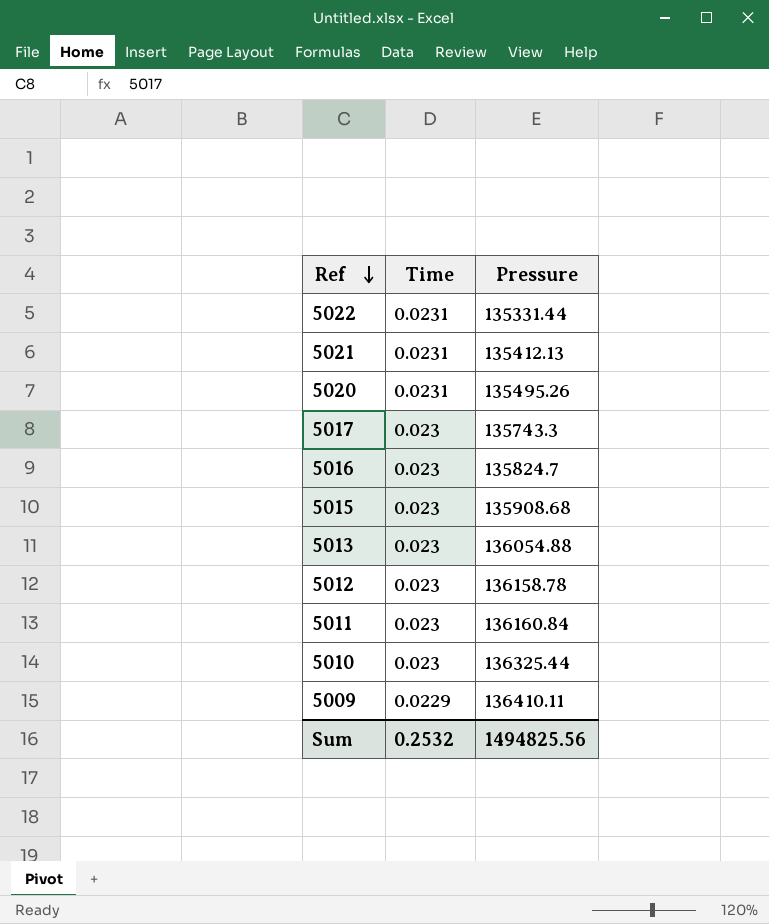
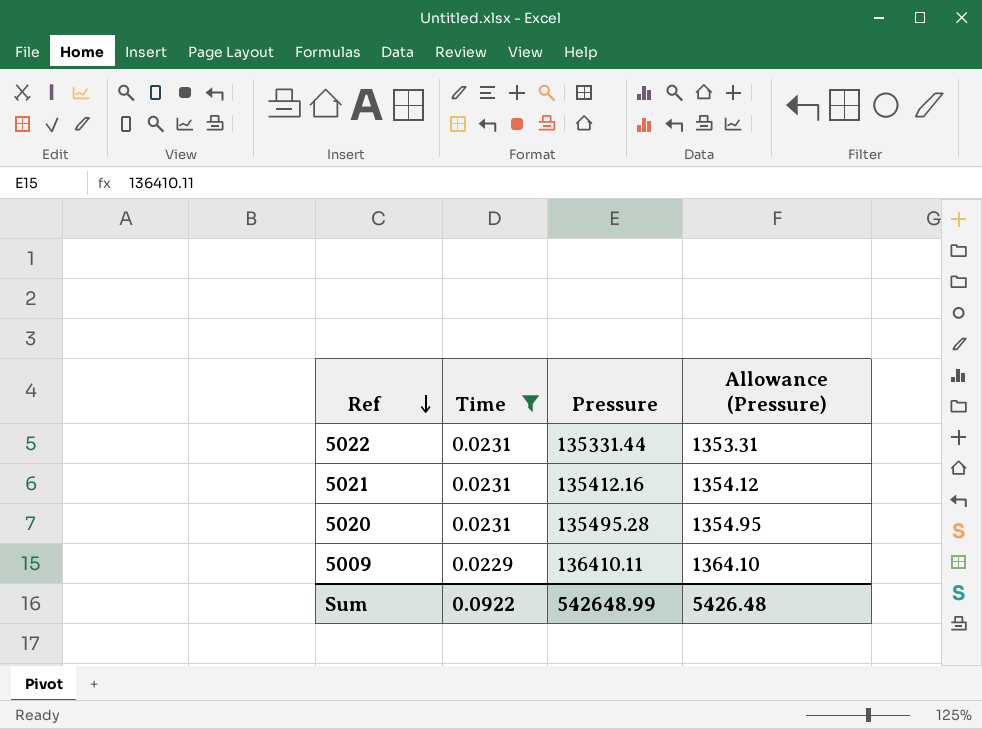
filter: none -> Time != 0.023
column Allowance (Pressure) | formula: none -> [Pressure] * 0.01
5021 | Pressure: 135412.13 -> 135412.16
5020 | Pressure: 135495.26 -> 135495.28
Sum | Time: 0.2532 -> 0.0922
Sum | Pressure: 1494825.56 -> 542648.99

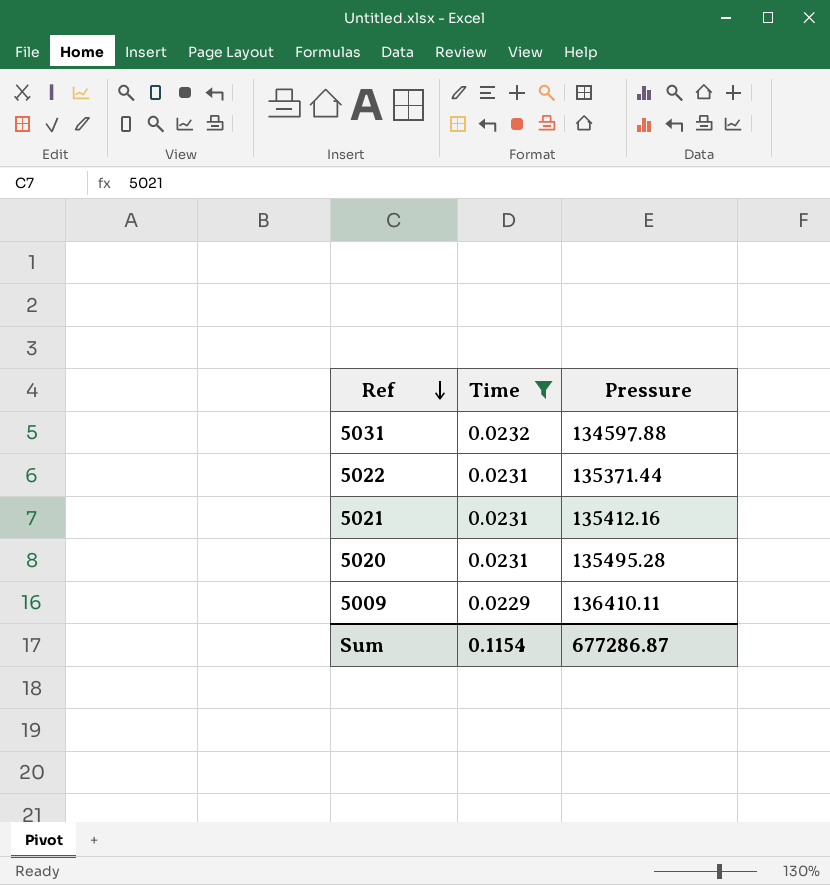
column Allowance (Pressure) | formula: [Pressure] * 0.01 -> none
row 5031: none -> 0.0232 | 134597.88
5022 | Pressure: 135331.44 -> 135371.44
Sum | Time: 0.0922 -> 0.1154
Sum | Pressure: 542648.99 -> 677286.87

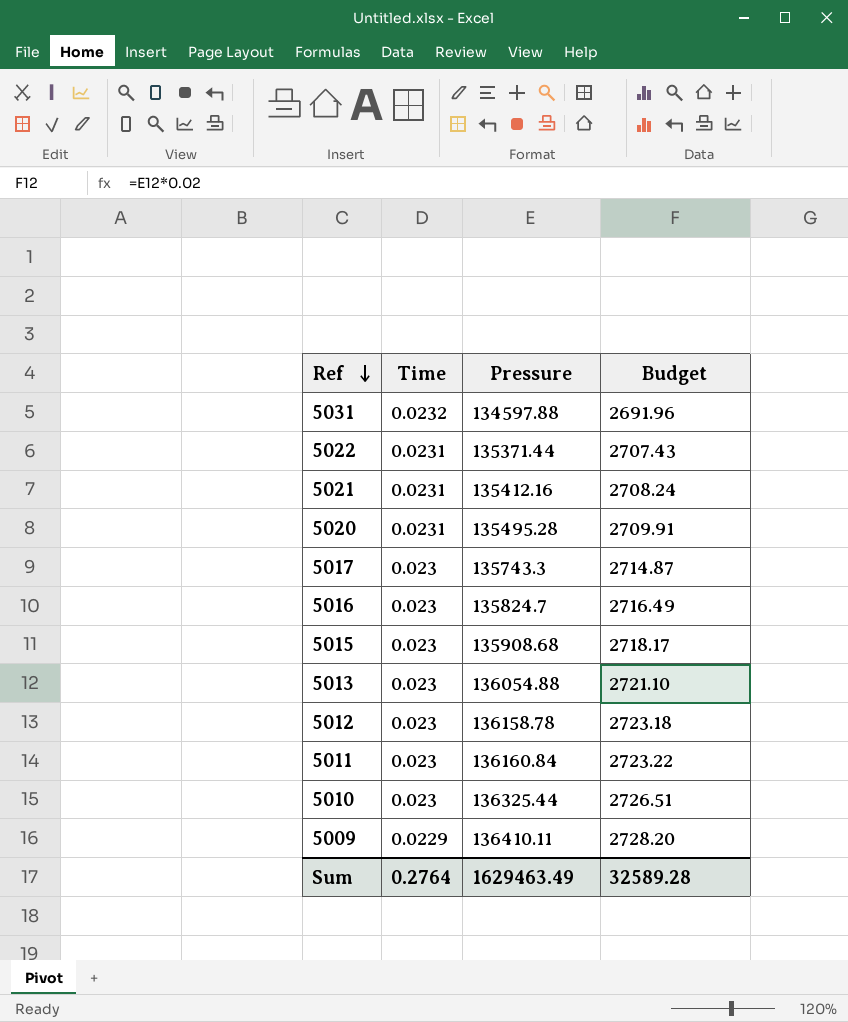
filter: Time != 0.023 -> none
column Budget | formula: none -> [Pressure] * 0.02
Sum | Time: 0.1154 -> 0.2764
Sum | Pressure: 677286.87 -> 1629463.49

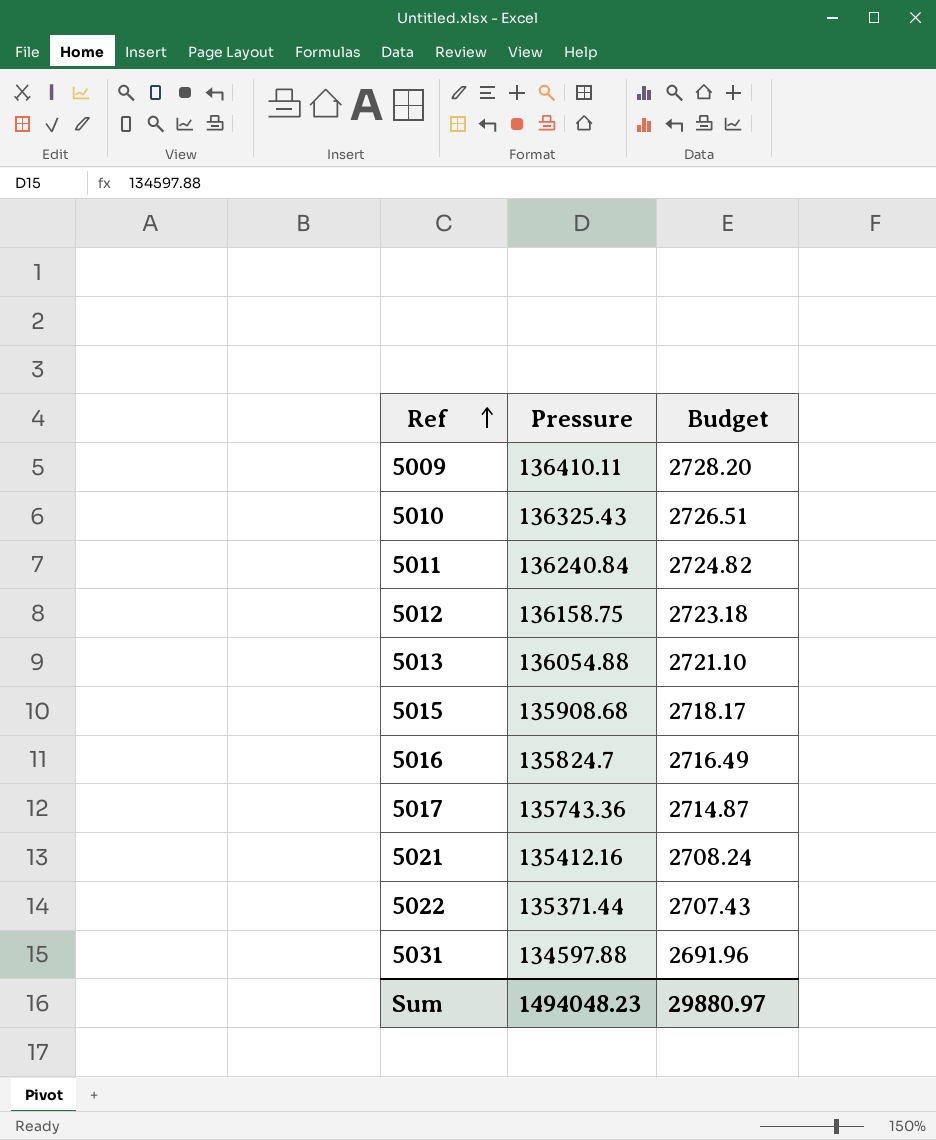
row order: Ref descending -> Ref ascending
column Time | position: 2 -> none
row 5020: 0.0231 | 135495.28 | 2709.91 -> none
5010 | Pressure: 136325.44 -> 136325.43
5011 | Pressure: 136160.84 -> 136240.84
5011 | Budget: 2723.22 -> 2724.82
5012 | Pressure: 136158.78 -> 136158.75
5017 | Pressure: 135743.3 -> 135743.36
Sum | Pressure: 1629463.49 -> 1494048.23
Sum | Budget: 32589.28 -> 29880.97

